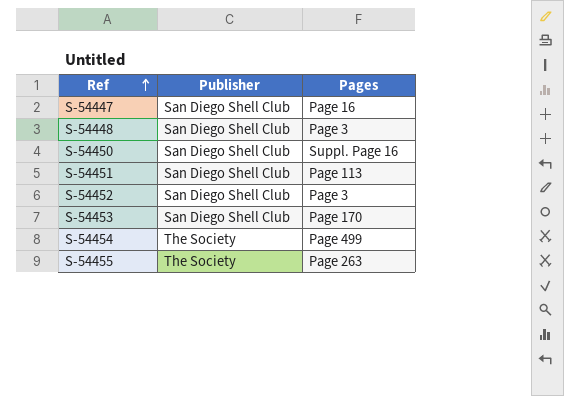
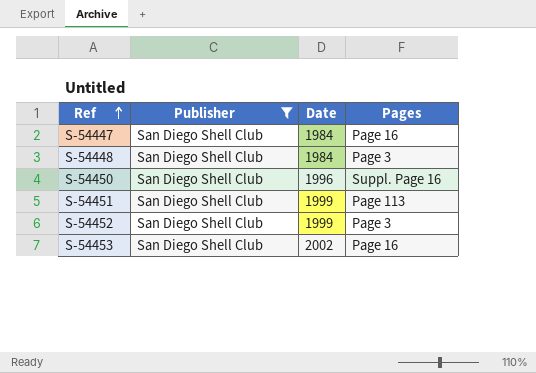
filter: none -> Publisher = San Diego Shell Club
column Date | position: none -> 3
S-54453 | Pages: Page 170 -> Page 16

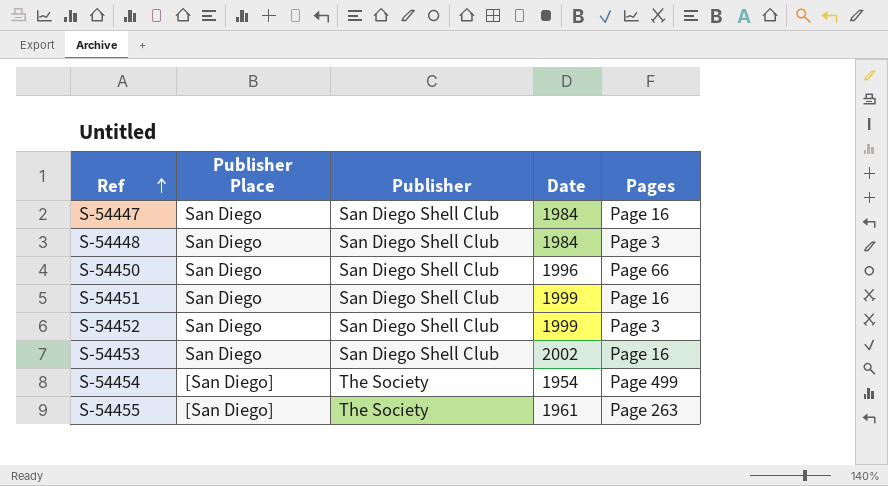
filter: Publisher = San Diego Shell Club -> none
column Publisher Place | position: none -> 2
S-54450 | Pages: Suppl. Page 16 -> Page 66
S-54451 | Pages: Page 113 -> Page 16

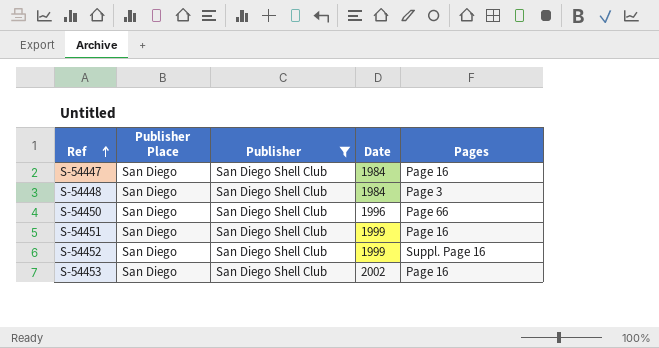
filter: none -> Publisher = San Diego Shell Club
S-54452 | Pages: Page 3 -> Suppl. Page 16

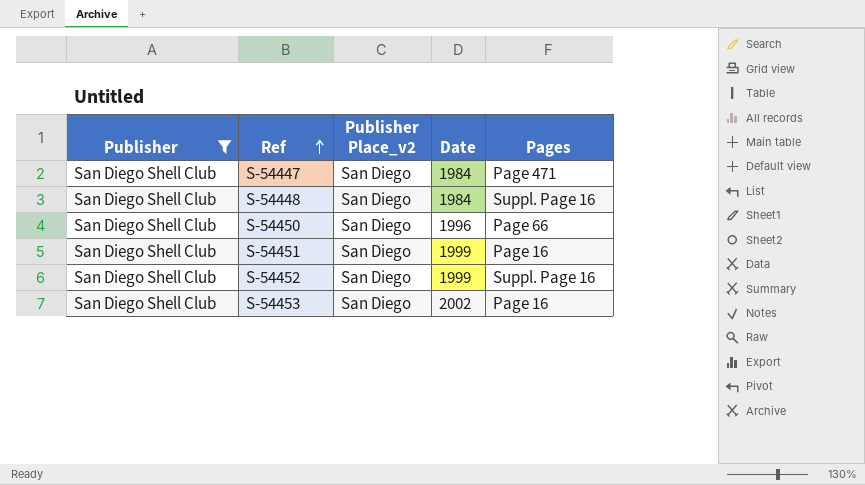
column Publisher | position: 3 -> 1
column name: Publisher Place -> Publisher Place_v2
S-54447 | Pages: Page 16 -> Page 471
S-54448 | Pages: Page 3 -> Suppl. Page 16

